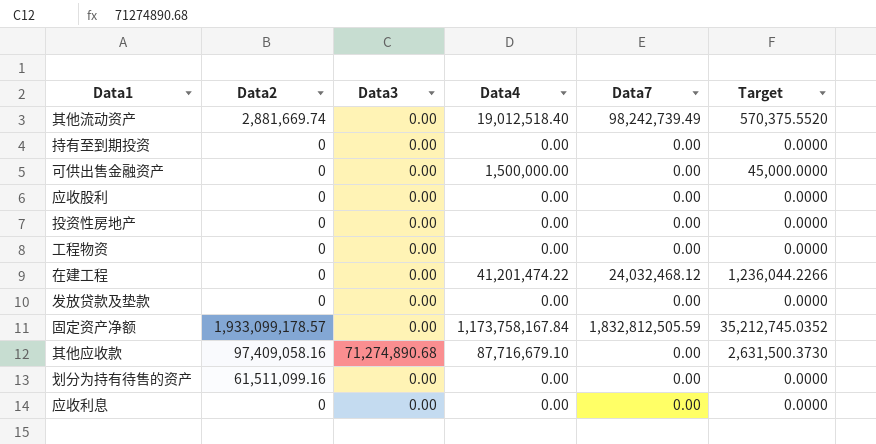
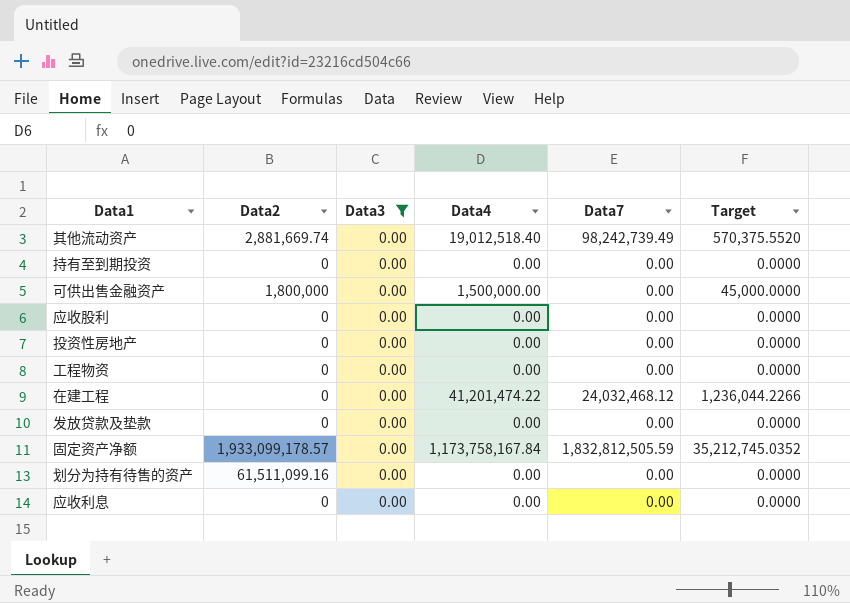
filter: none -> Data3 = 0.00
可供出售金融资产 | Data2: 0 -> 1,800,000

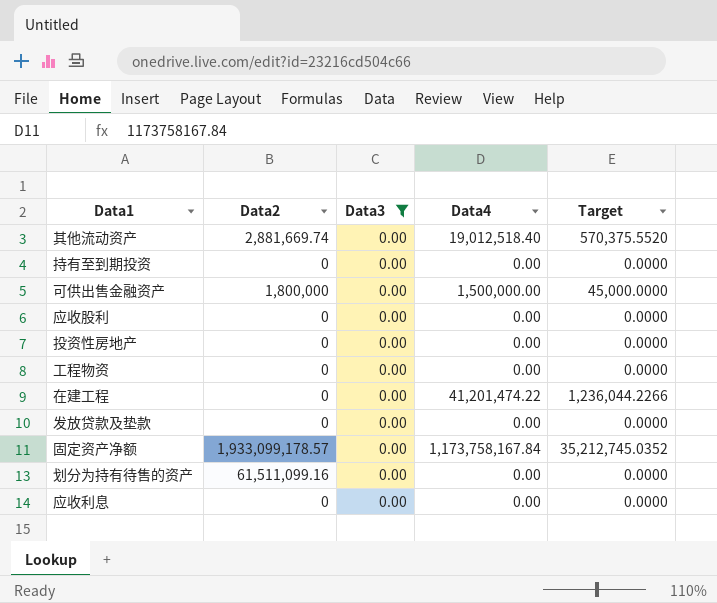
column Data7 | position: 5 -> none

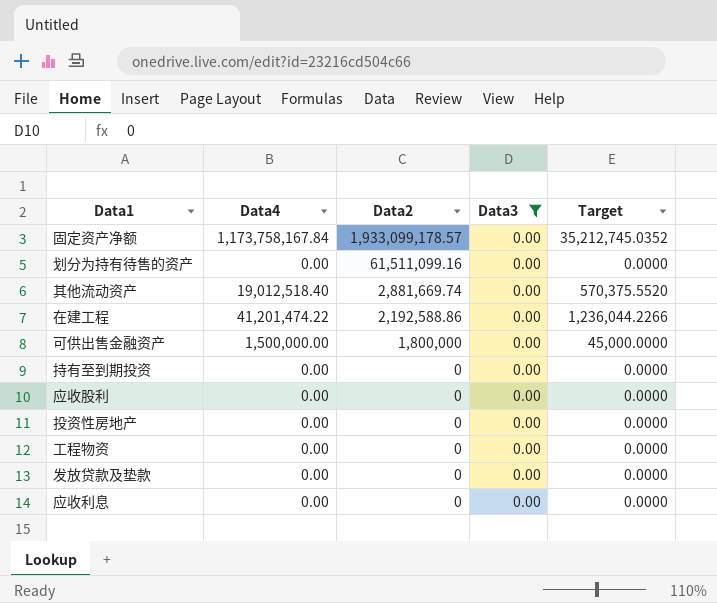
row order: none -> Data2 descending
column Data4 | position: 4 -> 2
在建工程 | Data2: 0 -> 2,192,588.86

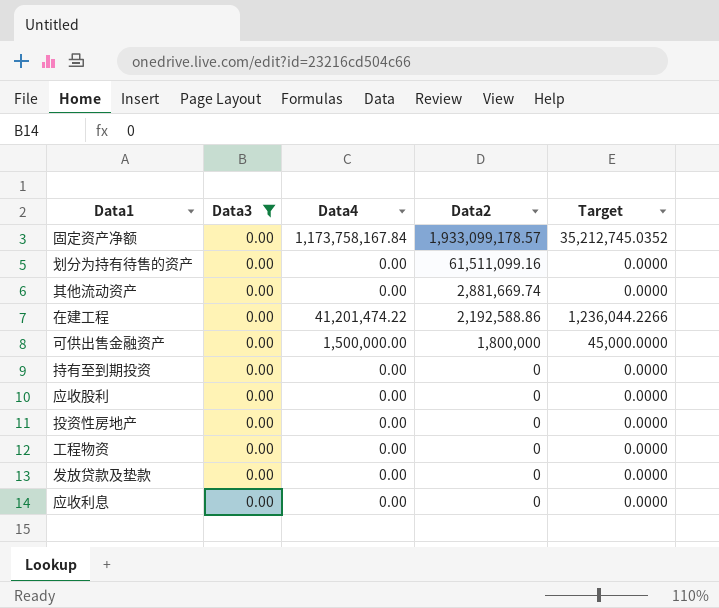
column Data3 | position: 4 -> 2
其他流动资产 | Data4: 19,012,518.40 -> 0.00
其他流动资产 | Target: 570,375.5520 -> 0.0000

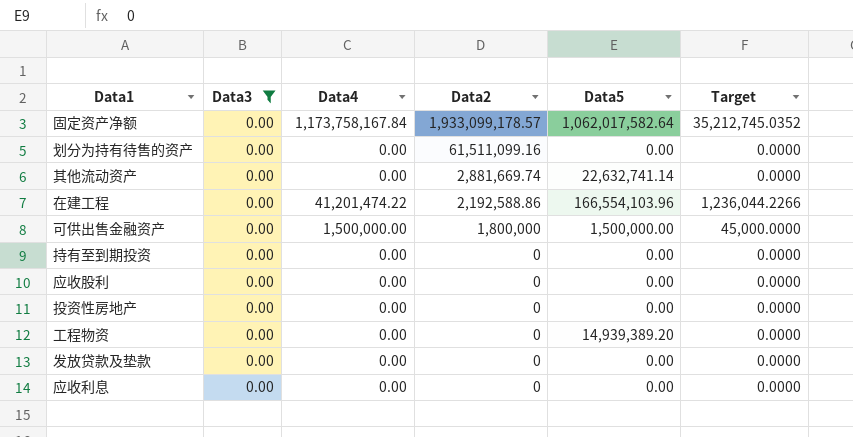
column Data5 | position: none -> 5

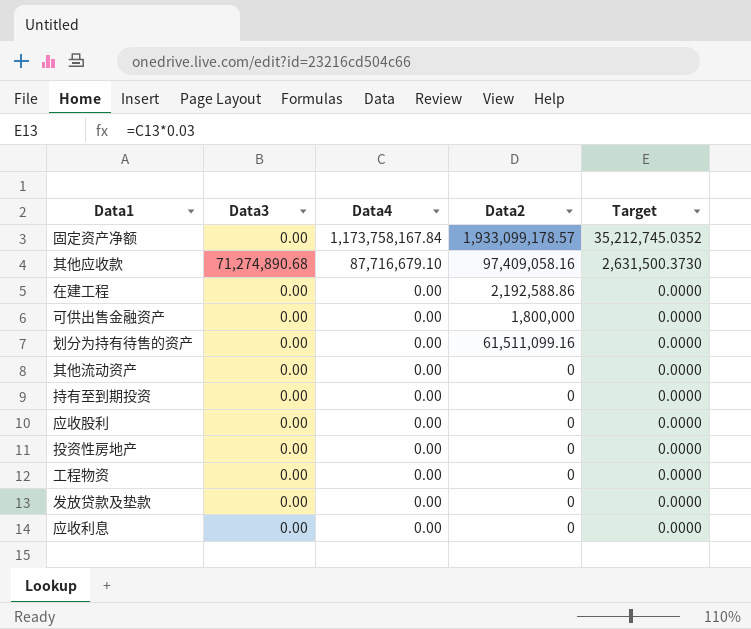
filter: Data3 = 0.00 -> none
row order: Data2 descending -> Data4 descending
column Data5 | position: 5 -> none
在建工程 | Data4: 41,201,474.22 -> 0.00
在建工程 | Target: 1,236,044.2266 -> 0.0000
可供出售金融资产 | Data4: 1,500,000.00 -> 0.00
可供出售金融资产 | Target: 45,000.0000 -> 0.0000
其他流动资产 | Data2: 2,881,669.74 -> 0

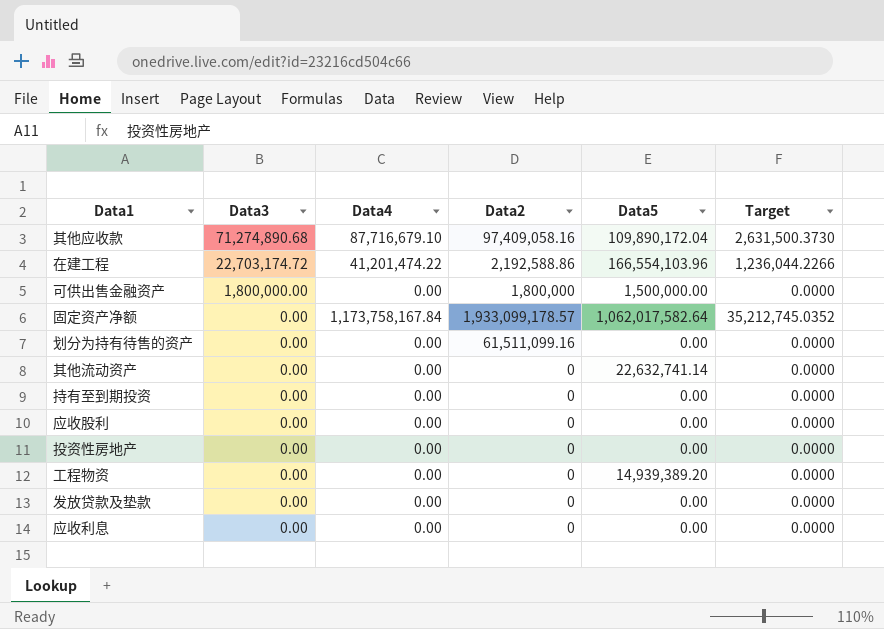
row order: Data4 descending -> Data3 descending
column Data5 | position: none -> 5
在建工程 | Data3: 0.00 -> 22,703,174.72
在建工程 | Data4: 0.00 -> 41,201,474.22
在建工程 | Target: 0.0000 -> 1,236,044.2266
可供出售金融资产 | Data3: 0.00 -> 1,800,000.00

